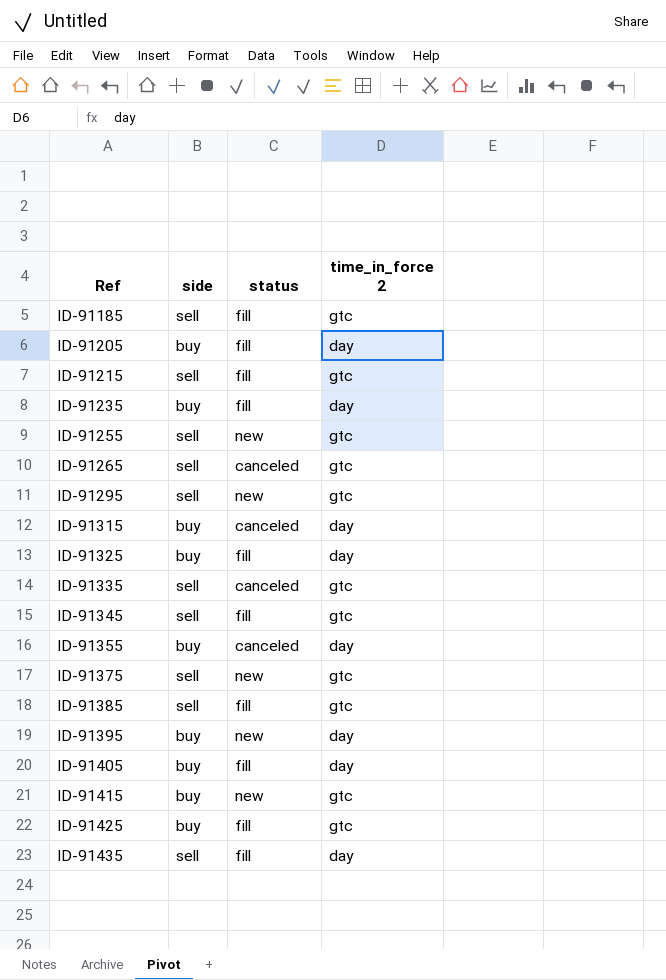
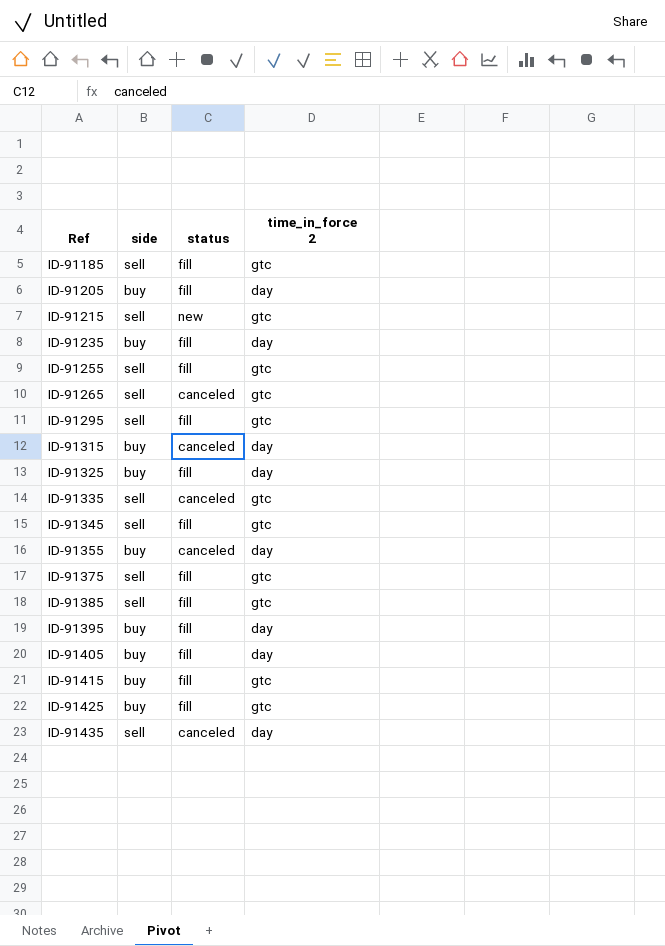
ID-91215 | status: fill -> new
ID-91255 | status: new -> fill
ID-91295 | status: new -> fill
ID-91375 | status: new -> fill
ID-91395 | status: new -> fill
ID-91415 | status: new -> fill
ID-91435 | status: fill -> canceled

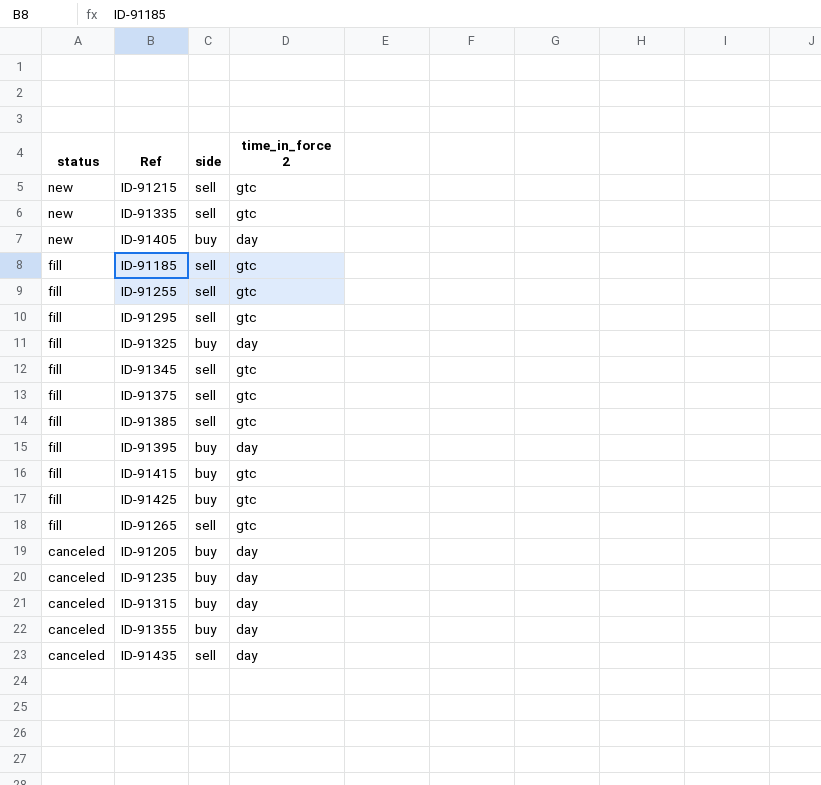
row order: Ref ascending -> status descending
column status | position: 3 -> 1
ID-91335 | status: canceled -> new
ID-91405 | status: fill -> new
ID-91265 | status: canceled -> fill
ID-91205 | status: fill -> canceled
ID-91235 | status: fill -> canceled

